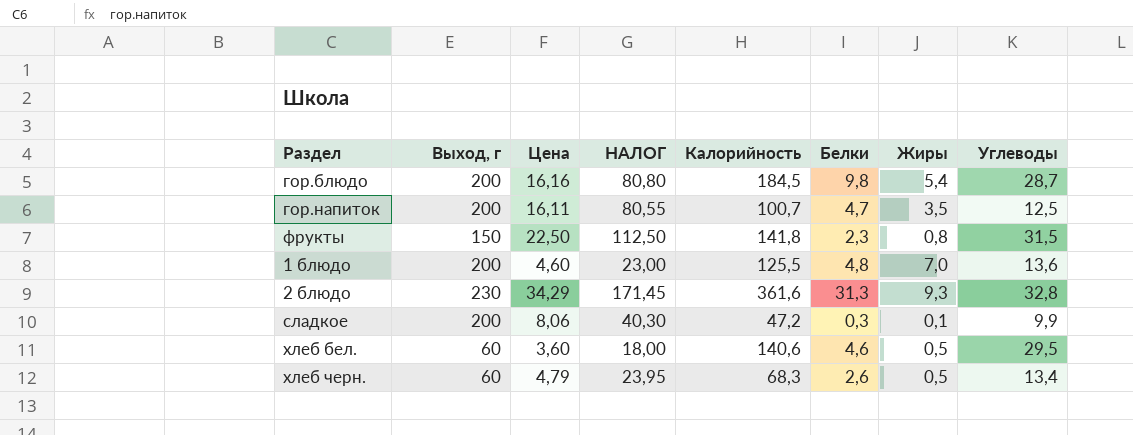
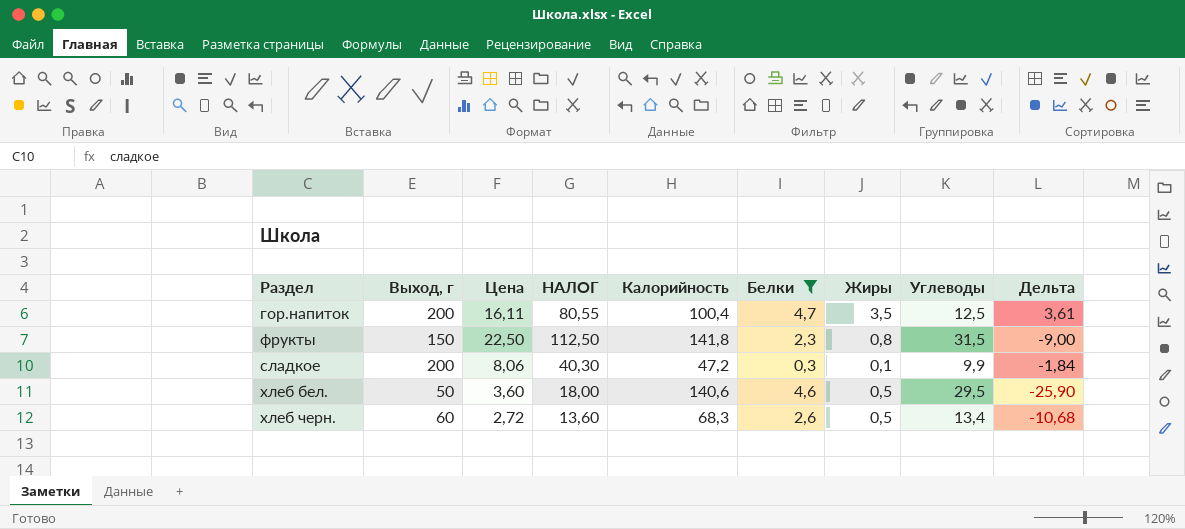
filter: none -> Белки <= 4,7
column Дельта | formula: none -> [Цена] - [Углеводы]
гор.напиток | Калорийность: 100,7 -> 100,4
хлеб бел. | Выход, г: 60 -> 50
хлеб черн. | Цена: 4,79 -> 2,72
хлеб черн. | НАЛОГ: 23,95 -> 13,60

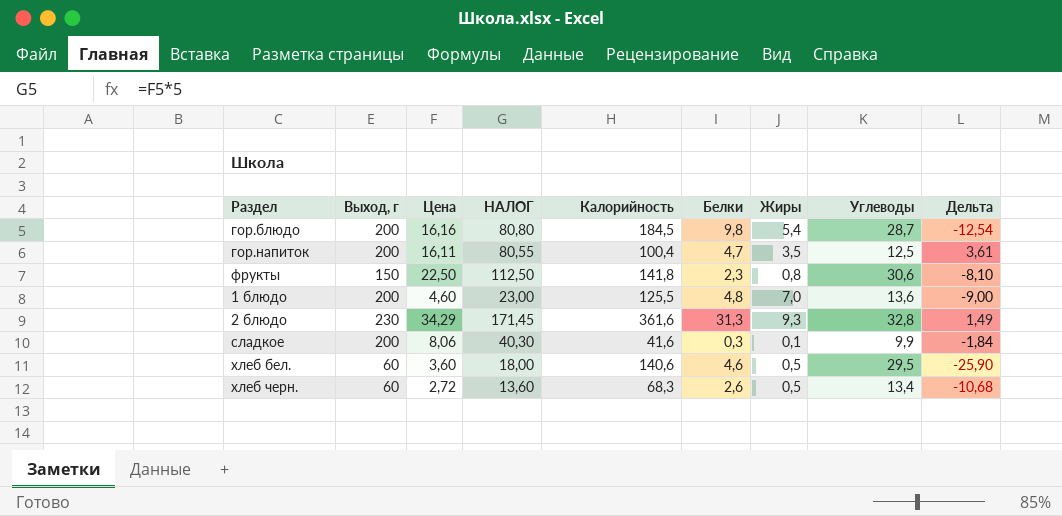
filter: Белки <= 4,7 -> none
фрукты | Углеводы: 31,5 -> 30,6
фрукты | Дельта: -9,00 -> -8,10
сладкое | Калорийность: 47,2 -> 41,6
хлеб бел. | Выход, г: 50 -> 60

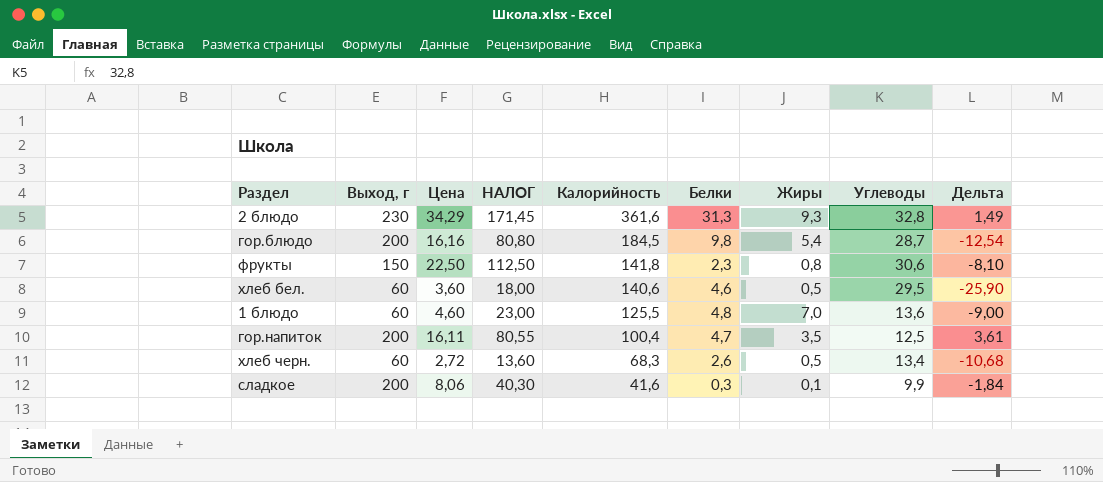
row order: none -> Калорийность descending
1 блюдо | Выход, г: 200 -> 60

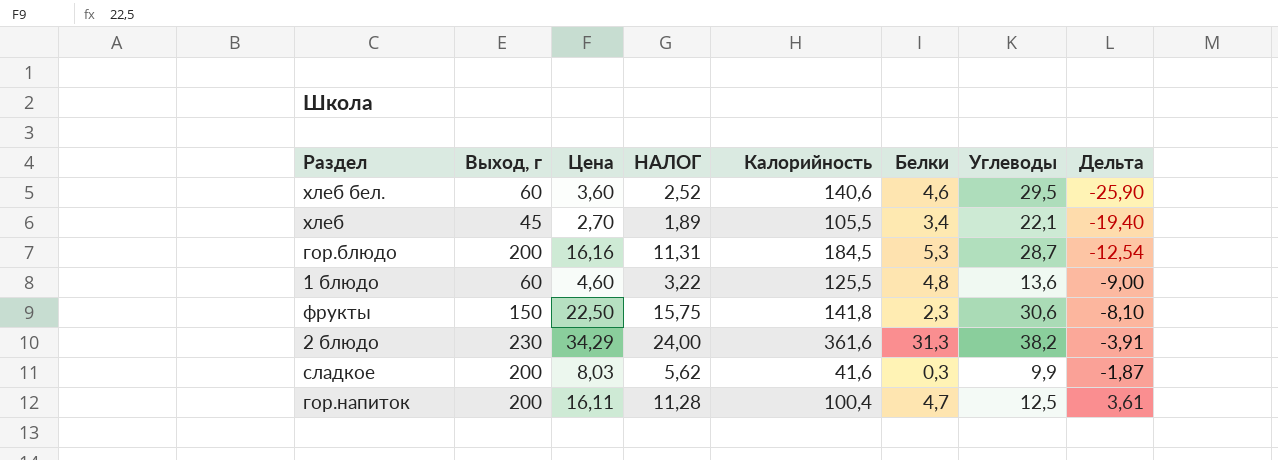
row order: Калорийность descending -> Дельта ascending
column Жиры | position: 7 -> none
column НАЛОГ | formula: [Цена] * 5 -> [Цена] * 0,7
row хлеб черн.: 60 | 2,72 | 13,60 | 68,3 | 2,6 | 0,5 | 13,4 | -10,68 -> none
row хлеб: none -> 45 | 2,70 | 1,89 | 105,5 | 3,4 | 22,1 | -19,40
гор.блюдо | Белки: 9,8 -> 5,3
2 блюдо | Углеводы: 32,8 -> 38,2
2 блюдо | Дельта: 1,49 -> -3,91
сладкое | Цена: 8,06 -> 8,03
сладкое | Дельта: -1,84 -> -1,87

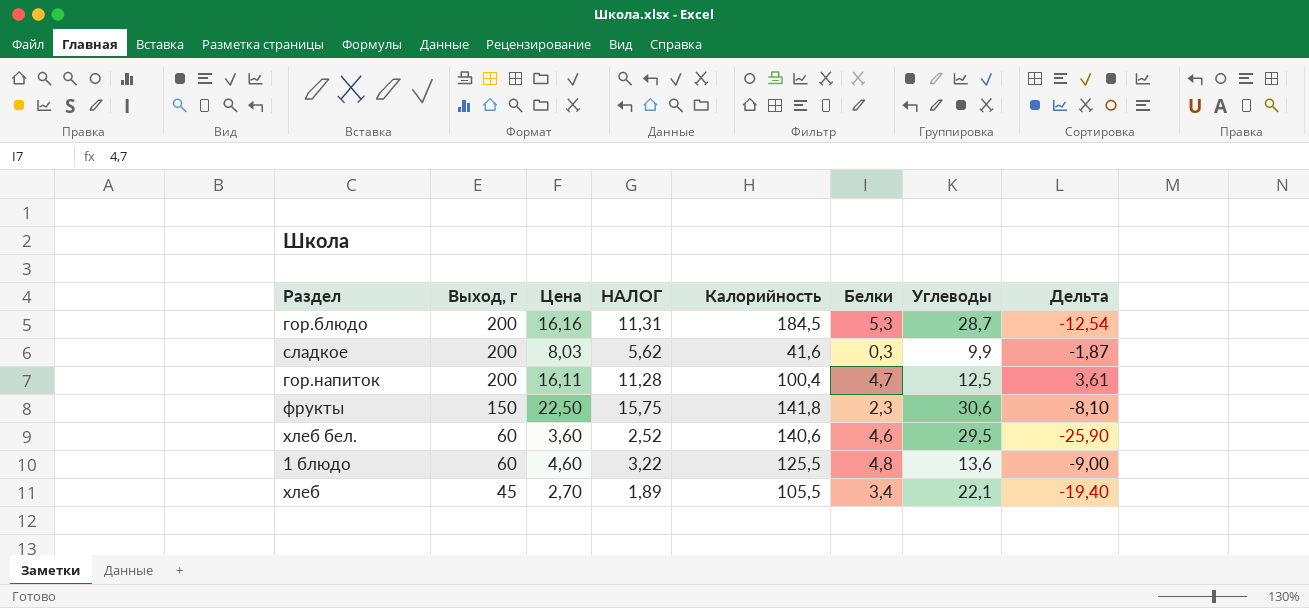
row order: Дельта ascending -> Выход, г descending
row 2 блюдо: 230 | 34,29 | 24,00 | 361,6 | 31,3 | 38,2 | -3,91 -> none

